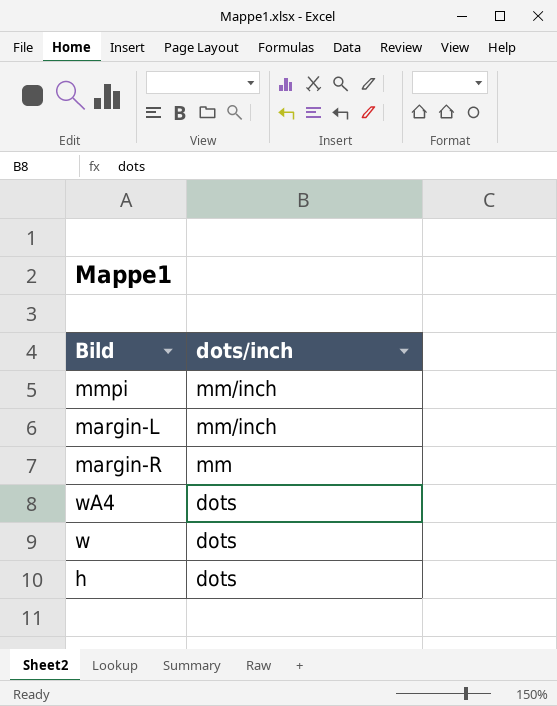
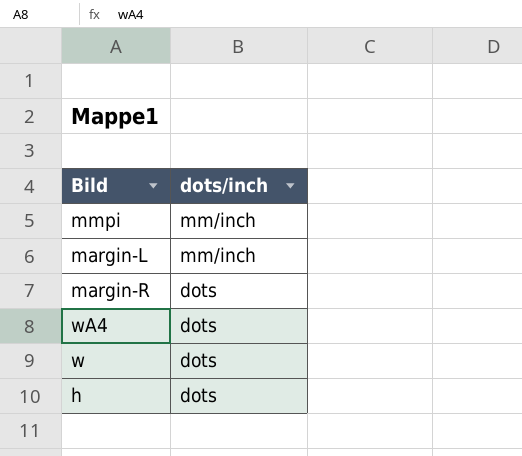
margin-R | dots/inch: mm -> dots

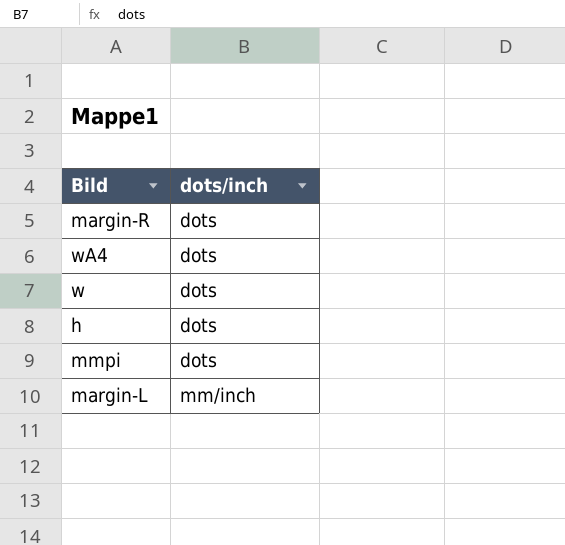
row order: dots/inch descending -> dots/inch ascending
mmpi | dots/inch: mm/inch -> dots

